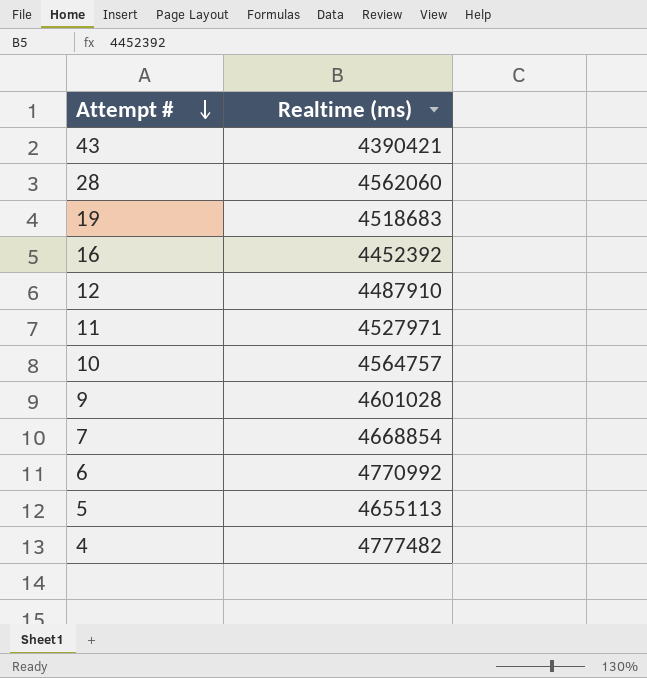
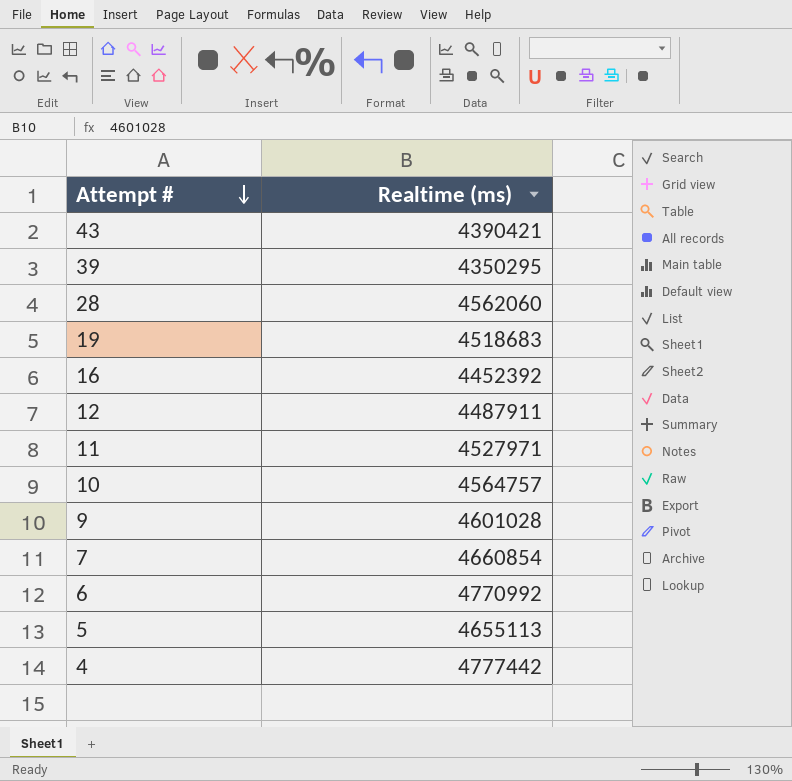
row 39: none -> 4350295
12 | Realtime (ms): 4487910 -> 4487911
7 | Realtime (ms): 4668854 -> 4660854
4 | Realtime (ms): 4777482 -> 4777442

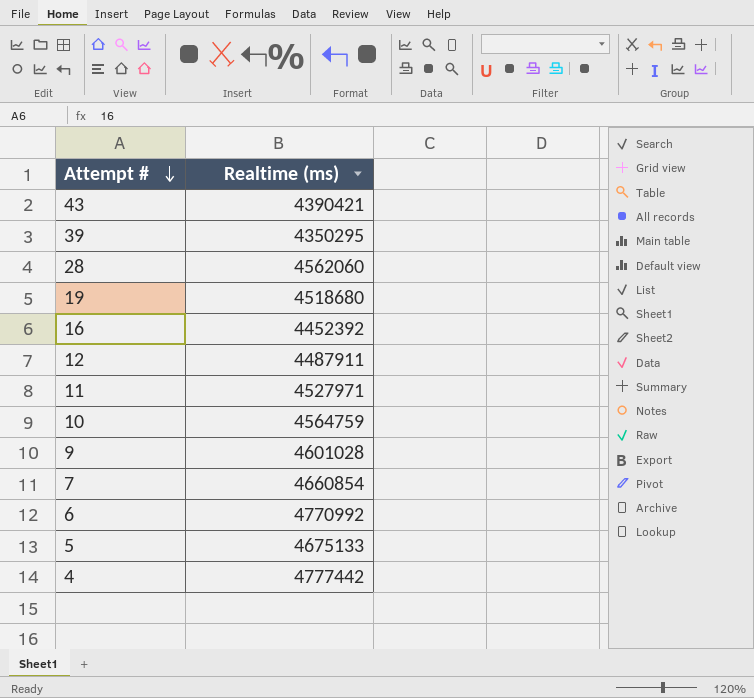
19 | Realtime (ms): 4518683 -> 4518680
10 | Realtime (ms): 4564757 -> 4564759
5 | Realtime (ms): 4655113 -> 4675133

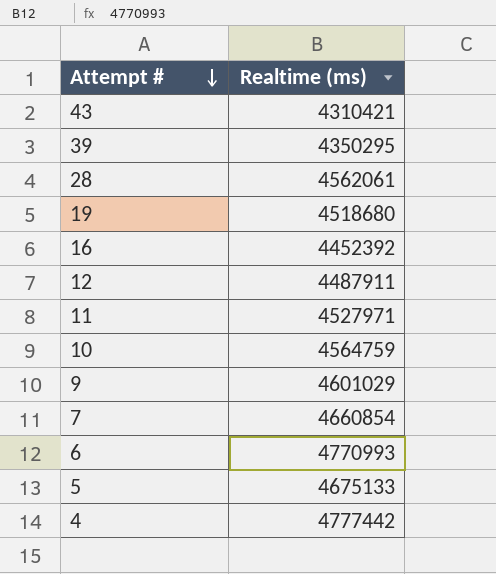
43 | Realtime (ms): 4390421 -> 4310421
28 | Realtime (ms): 4562060 -> 4562061
9 | Realtime (ms): 4601028 -> 4601029
6 | Realtime (ms): 4770992 -> 4770993

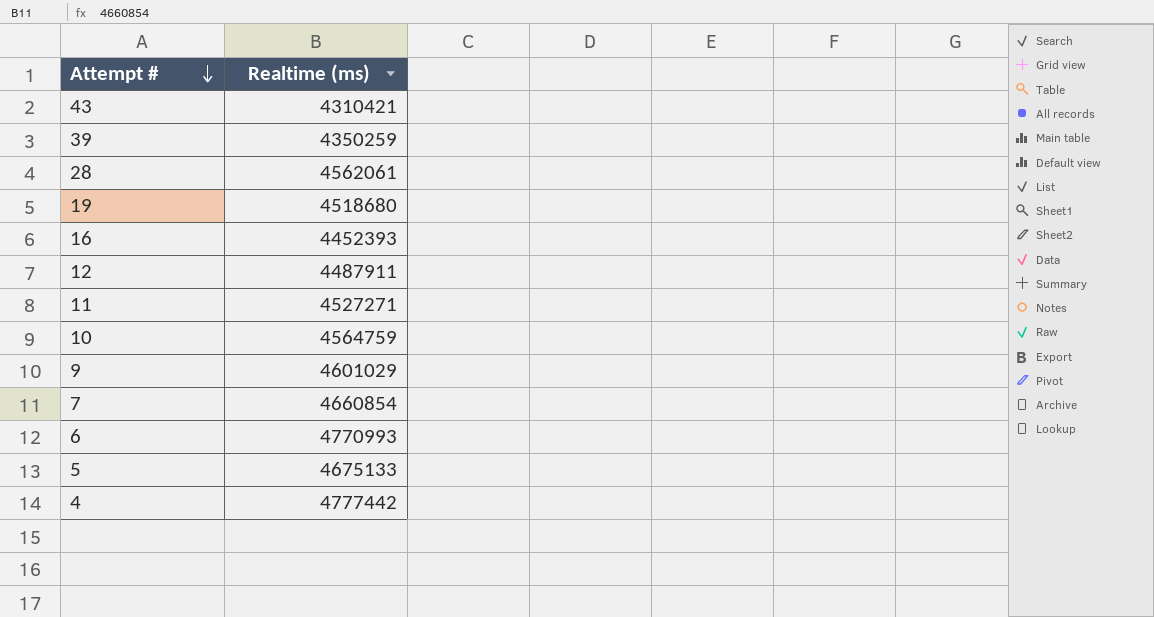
39 | Realtime (ms): 4350295 -> 4350259
16 | Realtime (ms): 4452392 -> 4452393
11 | Realtime (ms): 4527971 -> 4527271

